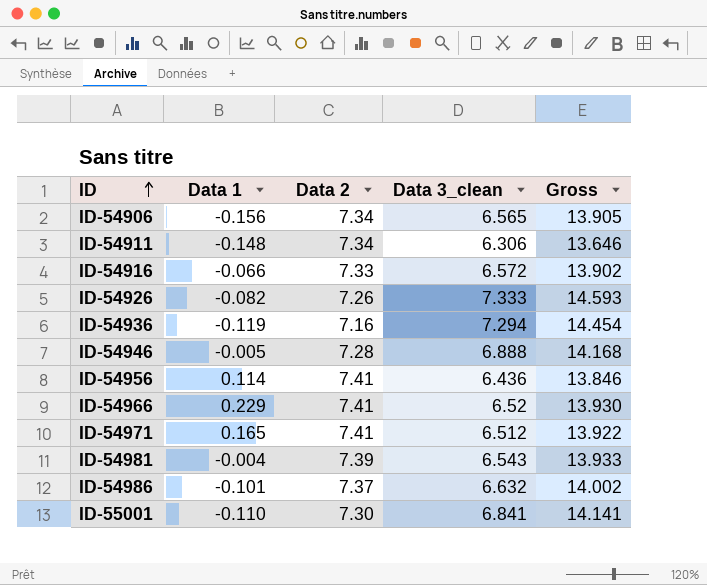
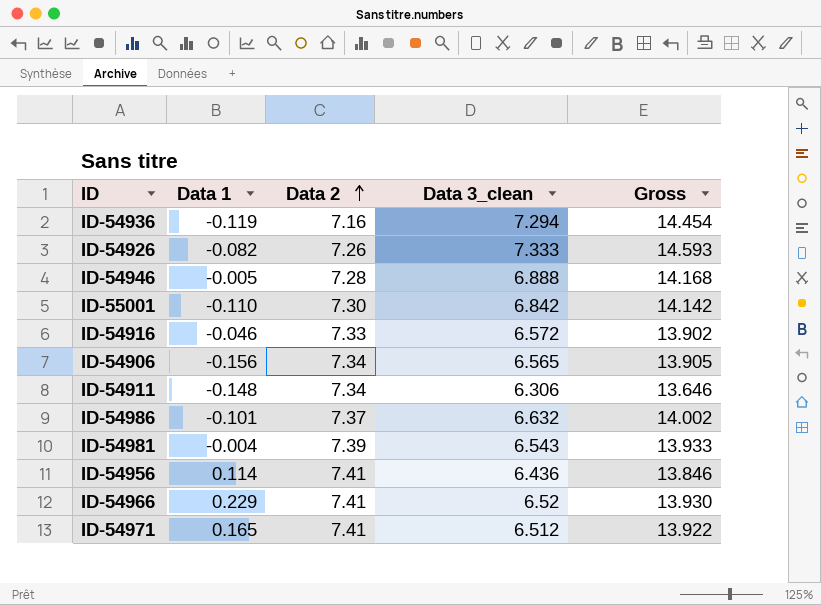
row order: ID ascending -> Data 2 ascending
ID-55001 | Data 3_clean: 6.841 -> 6.842
ID-55001 | Gross: 14.141 -> 14.142
ID-54916 | Data 1: -0.066 -> -0.046

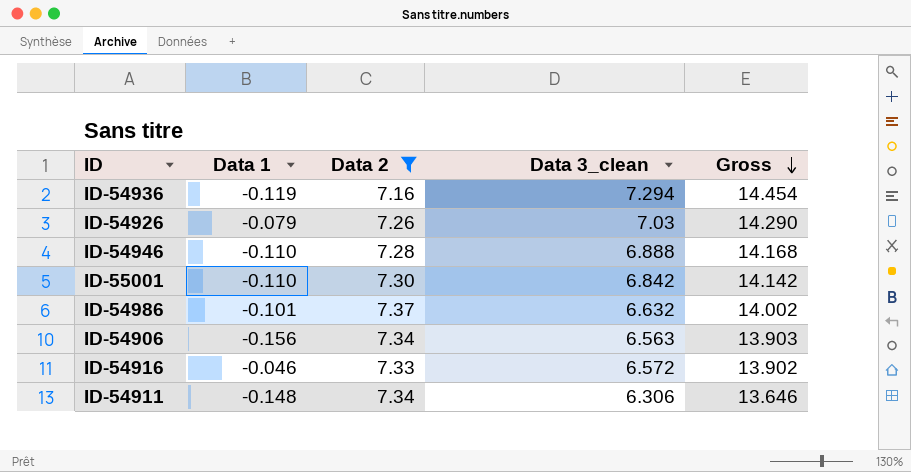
filter: none -> Data 2 <= 7.37
row order: Data 2 ascending -> Gross descending
ID-54926 | Data 1: -0.082 -> -0.079
ID-54926 | Data 3_clean: 7.333 -> 7.03
ID-54926 | Gross: 14.593 -> 14.290
ID-54946 | Data 1: -0.005 -> -0.110
ID-54906 | Data 3_clean: 6.565 -> 6.563
ID-54906 | Gross: 13.905 -> 13.903

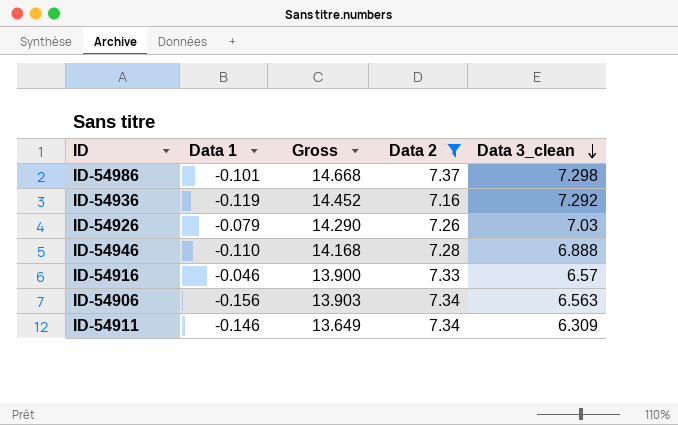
row order: Gross descending -> Data 3_clean descending
column Gross | position: 5 -> 3
row ID-55001: -0.110 | 7.30 | 6.842 | 14.142 -> none
ID-54986 | Gross: 14.002 -> 14.668
ID-54986 | Data 3_clean: 6.632 -> 7.298
ID-54936 | Gross: 14.454 -> 14.452
ID-54936 | Data 3_clean: 7.294 -> 7.292
ID-54916 | Gross: 13.902 -> 13.900
ID-54916 | Data 3_clean: 6.572 -> 6.57
ID-54911 | Data 1: -0.148 -> -0.146
ID-54911 | Gross: 13.646 -> 13.649
ID-54911 | Data 3_clean: 6.306 -> 6.309

